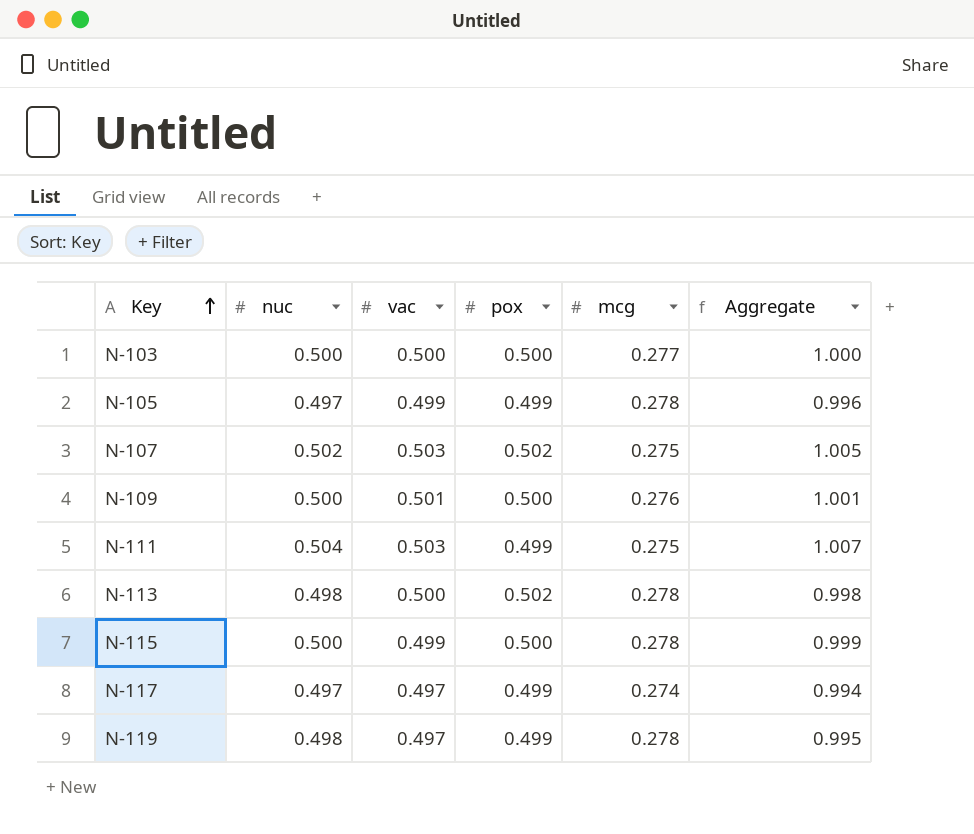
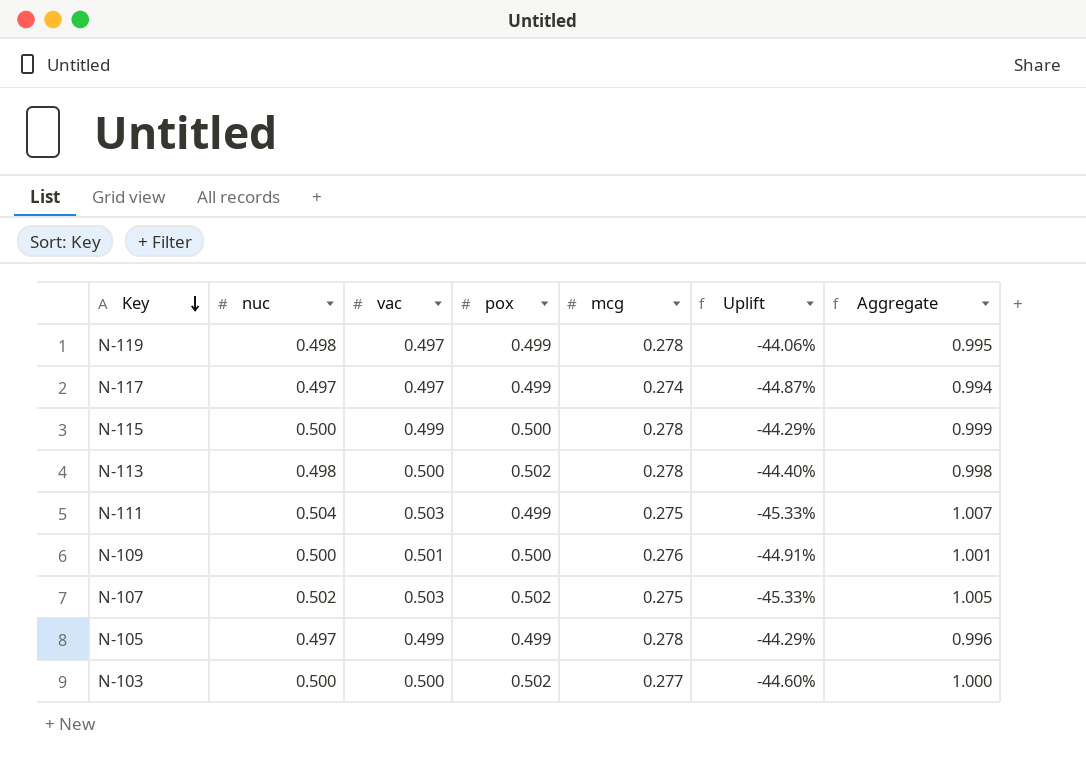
row order: Key ascending -> Key descending
column Uplift | formula: none -> ([mcg] - [vac]) / [vac]
N-103 | pox: 0.500 -> 0.502

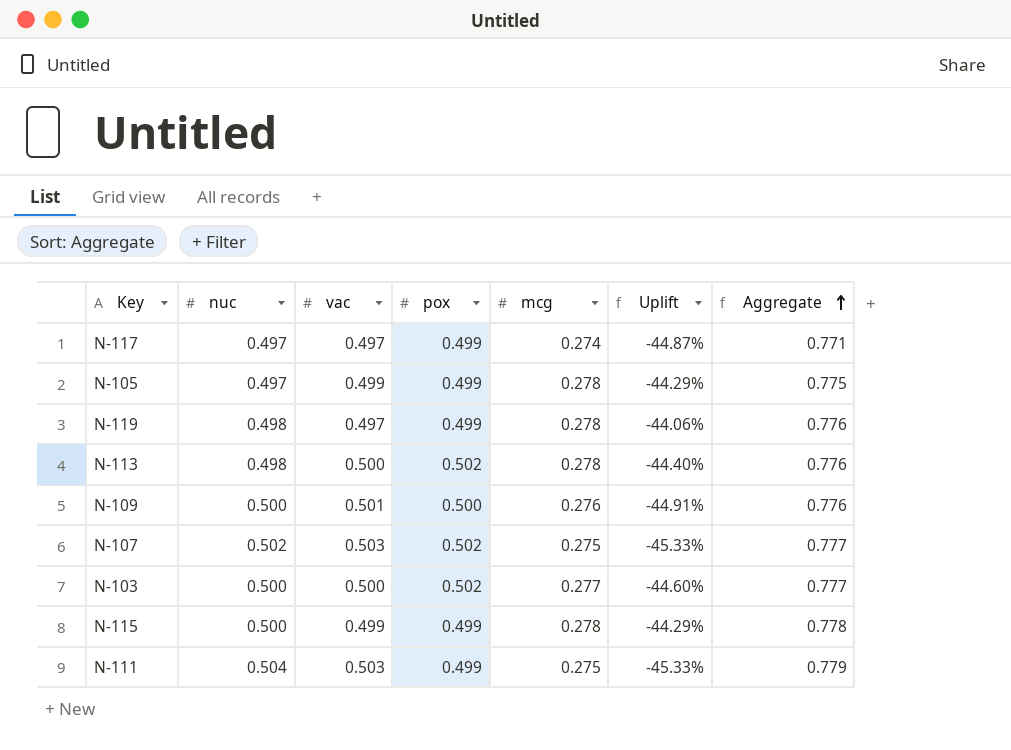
row order: Key descending -> Aggregate ascending
column Aggregate | formula: [nuc] + [vac] -> [nuc] + [mcg]
N-115 | pox: 0.500 -> 0.499

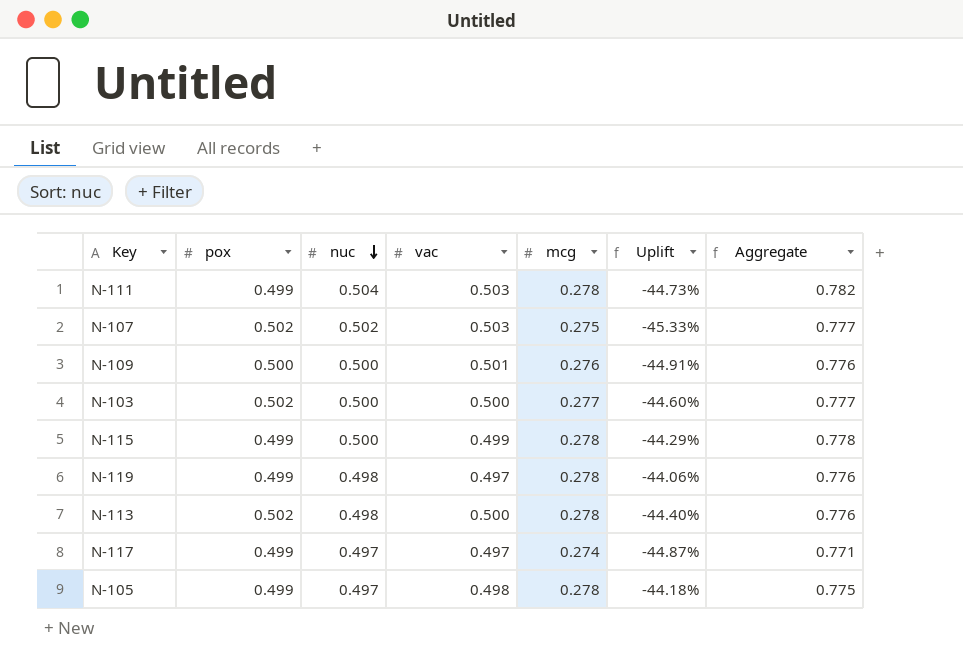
row order: Aggregate ascending -> nuc descending
column pox | position: 4 -> 2
N-111 | mcg: 0.275 -> 0.278
N-111 | Uplift: -45.33% -> -44.73%
N-111 | Aggregate: 0.779 -> 0.782
N-105 | vac: 0.499 -> 0.498
N-105 | Uplift: -44.29% -> -44.18%

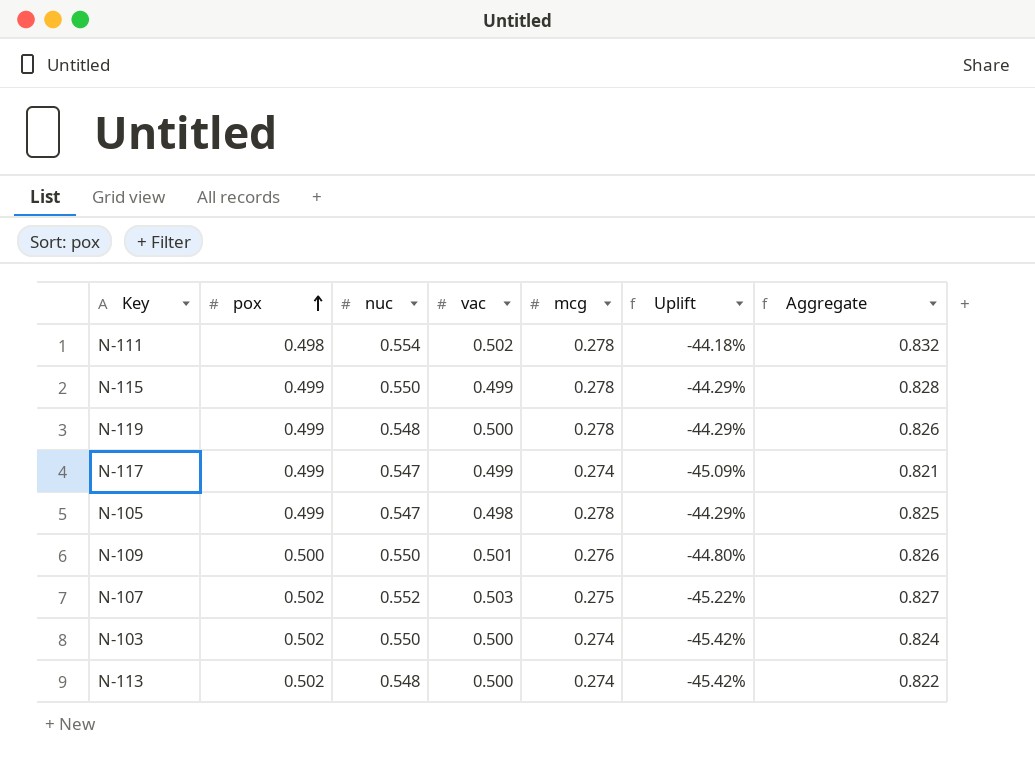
row order: nuc descending -> pox ascending
column Uplift | formula: ([mcg] - [vac]) / [vac] -> ([mcg] - [pox]) / [pox]
N-111 | pox: 0.499 -> 0.498
N-111 | nuc: 0.504 -> 0.554
N-111 | vac: 0.503 -> 0.502
N-111 | Aggregate: 0.782 -> 0.832
N-115 | nuc: 0.500 -> 0.550
N-115 | Aggregate: 0.778 -> 0.828
N-119 | nuc: 0.498 -> 0.548
N-119 | vac: 0.497 -> 0.500
N-119 | Aggregate: 0.776 -> 0.826
N-117 | nuc: 0.497 -> 0.547
N-117 | vac: 0.497 -> 0.499
N-117 | Aggregate: 0.771 -> 0.821
N-105 | nuc: 0.497 -> 0.547
N-105 | Aggregate: 0.775 -> 0.825
N-109 | nuc: 0.500 -> 0.550
N-109 | Aggregate: 0.776 -> 0.826
N-107 | nuc: 0.502 -> 0.552
N-107 | Aggregate: 0.777 -> 0.827
N-103 | nuc: 0.500 -> 0.550
N-103 | mcg: 0.277 -> 0.274
N-103 | Aggregate: 0.777 -> 0.824
N-113 | nuc: 0.498 -> 0.548
N-113 | mcg: 0.278 -> 0.274
N-113 | Aggregate: 0.776 -> 0.822

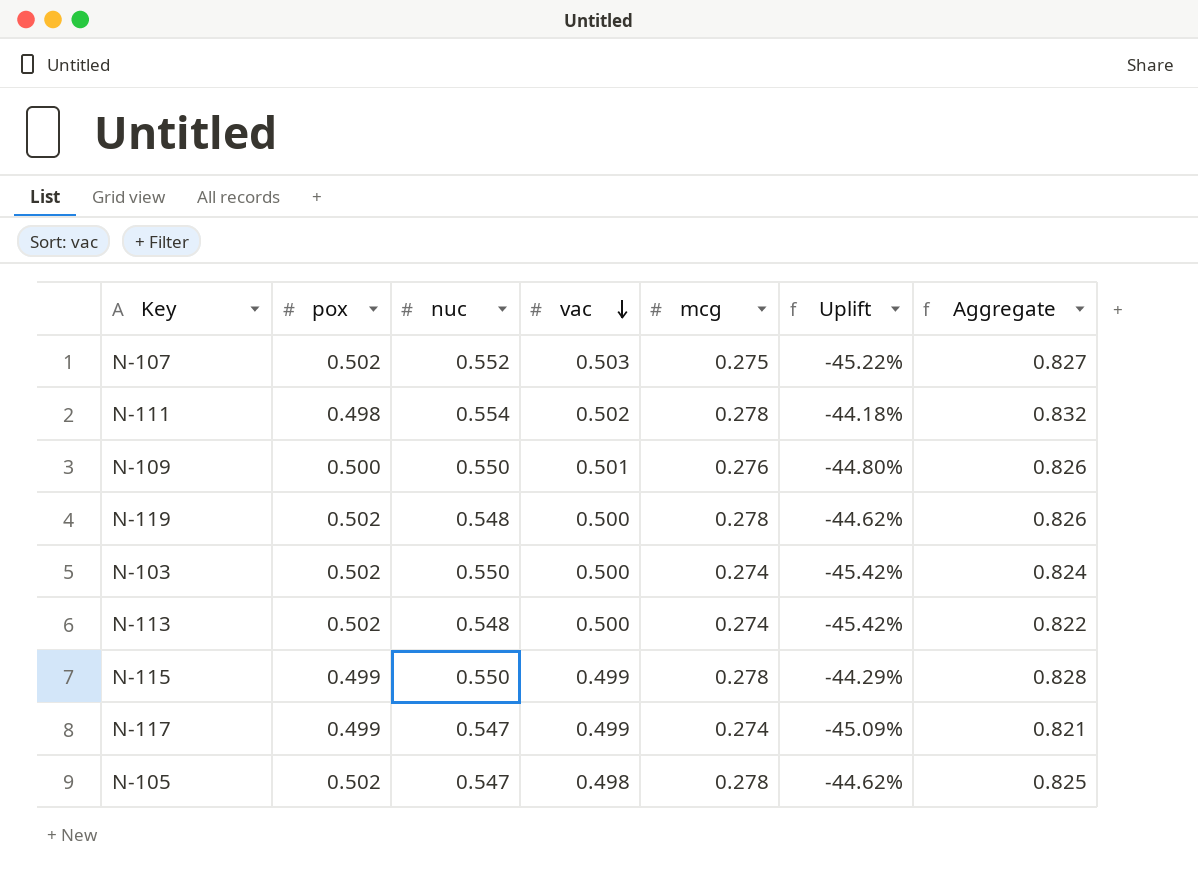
row order: pox ascending -> vac descending
N-119 | pox: 0.499 -> 0.502
N-119 | Uplift: -44.29% -> -44.62%
N-105 | pox: 0.499 -> 0.502
N-105 | Uplift: -44.29% -> -44.62%

